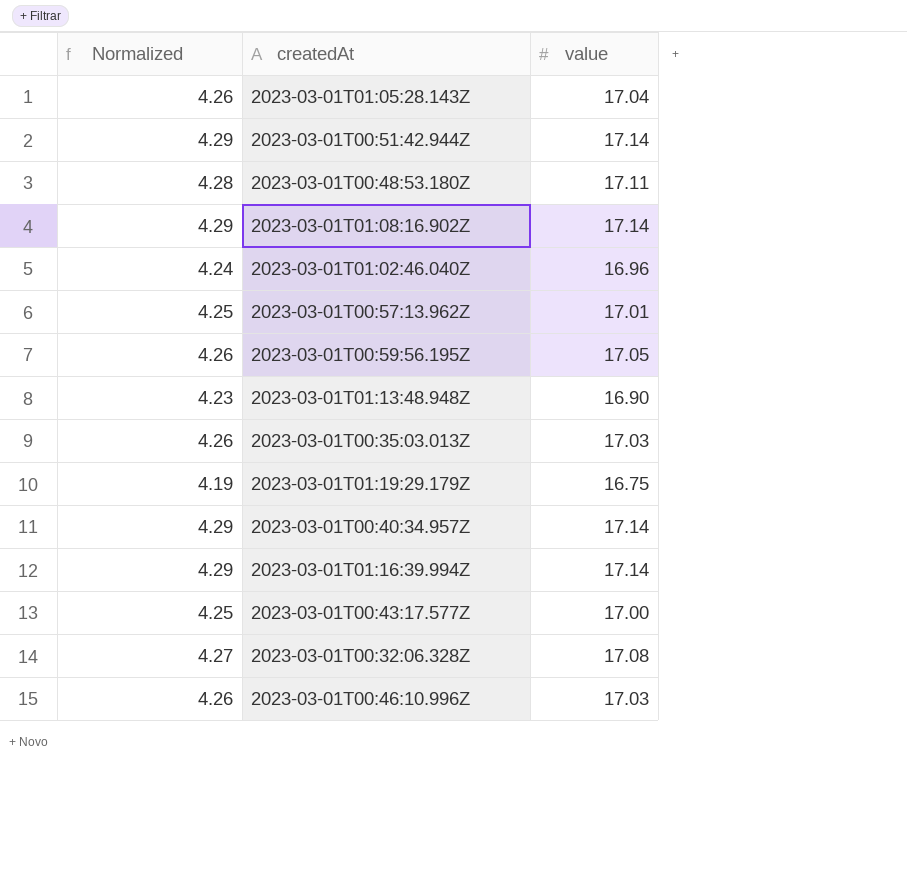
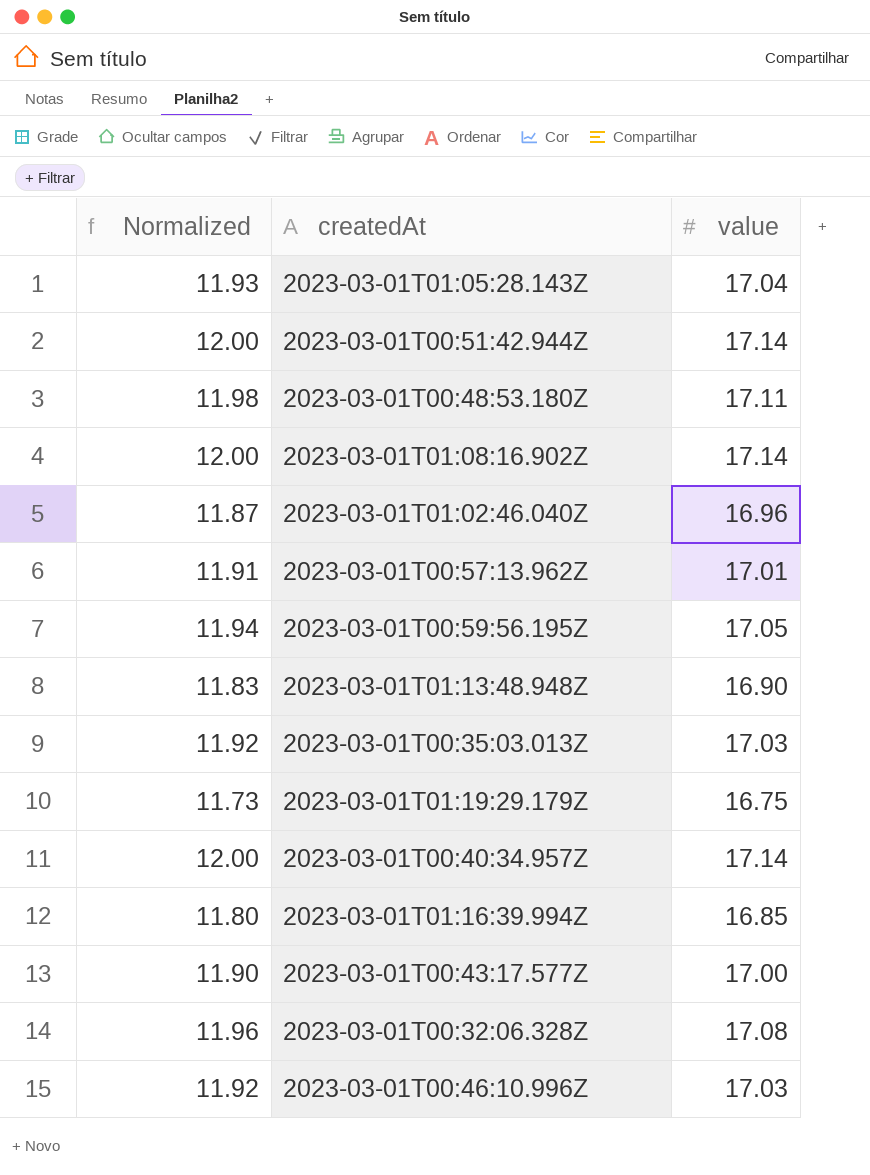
column Normalized | formula: [value] * 0.25 -> [value] * 0.7
2023-03-01T01:16:39.994Z | value: 17.14 -> 16.85

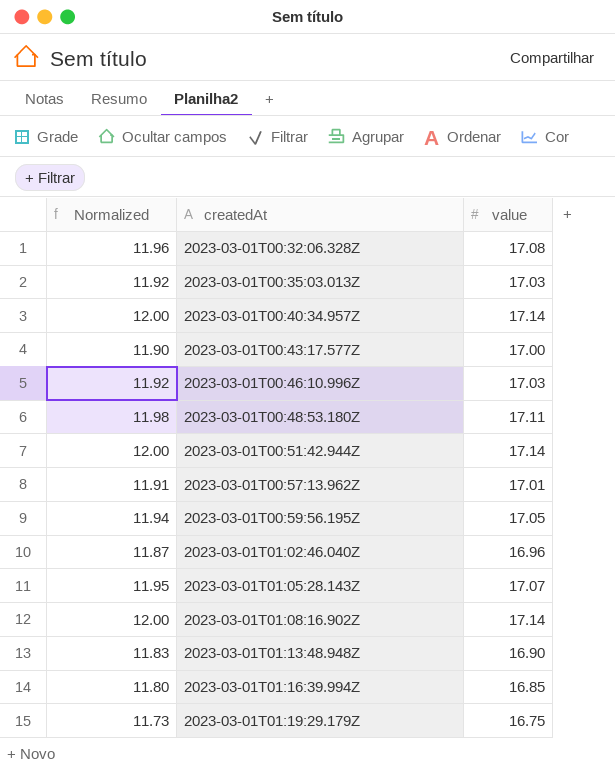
row order: none -> createdAt ascending
2023-03-01T01:05:28.143Z | Normalized: 11.93 -> 11.95
2023-03-01T01:05:28.143Z | value: 17.04 -> 17.07

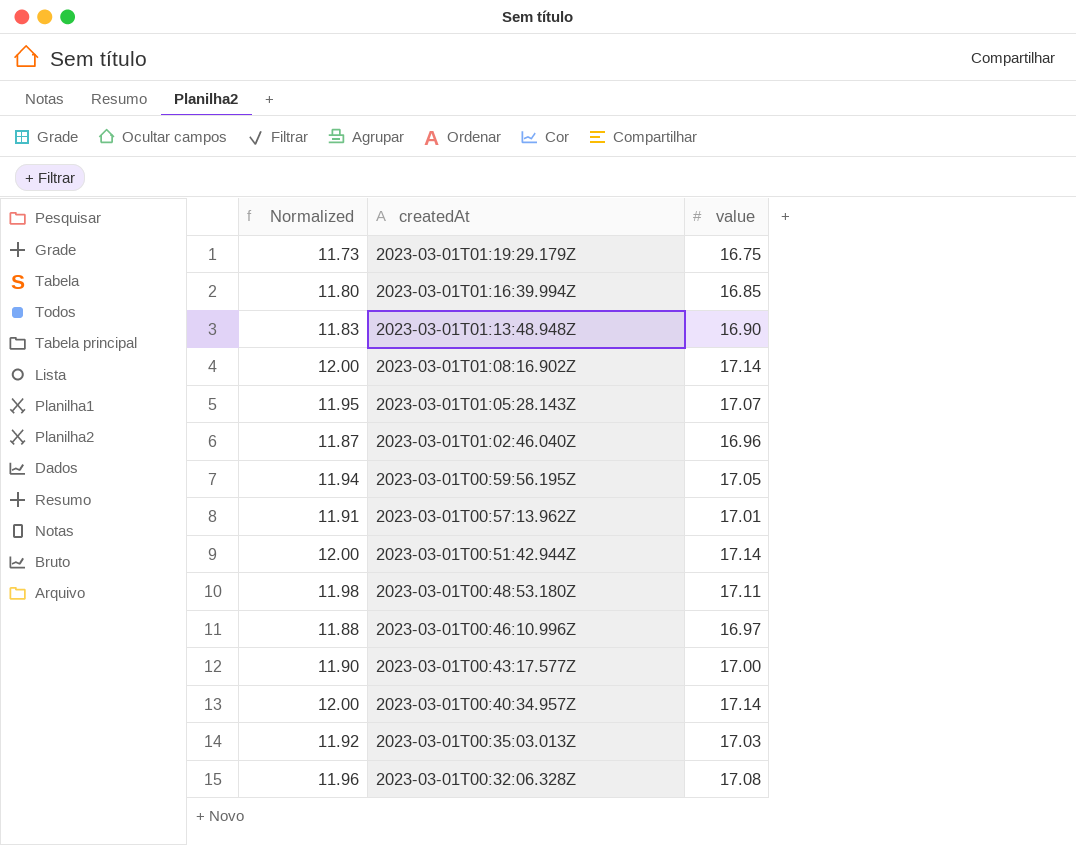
row order: createdAt ascending -> createdAt descending
2023-03-01T00:46:10.996Z | Normalized: 11.92 -> 11.88
2023-03-01T00:46:10.996Z | value: 17.03 -> 16.97

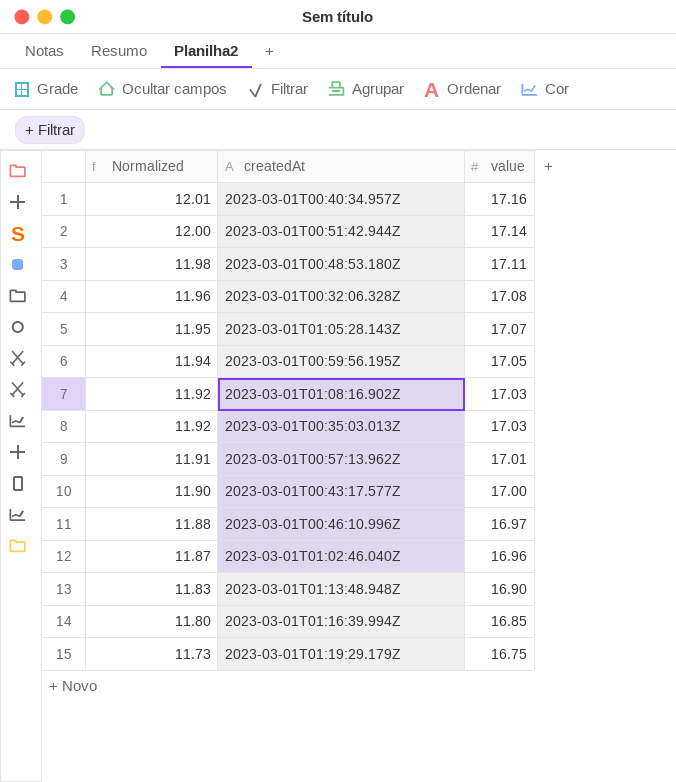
row order: createdAt descending -> Normalized descending
2023-03-01T00:40:34.957Z | Normalized: 12.00 -> 12.01
2023-03-01T00:40:34.957Z | value: 17.14 -> 17.16
2023-03-01T01:08:16.902Z | Normalized: 12.00 -> 11.92
2023-03-01T01:08:16.902Z | value: 17.14 -> 17.03

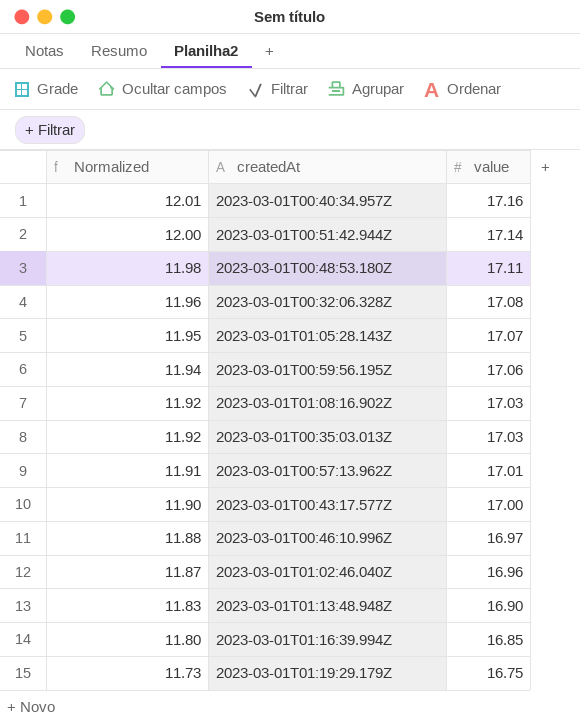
2023-03-01T00:59:56.195Z | value: 17.05 -> 17.06

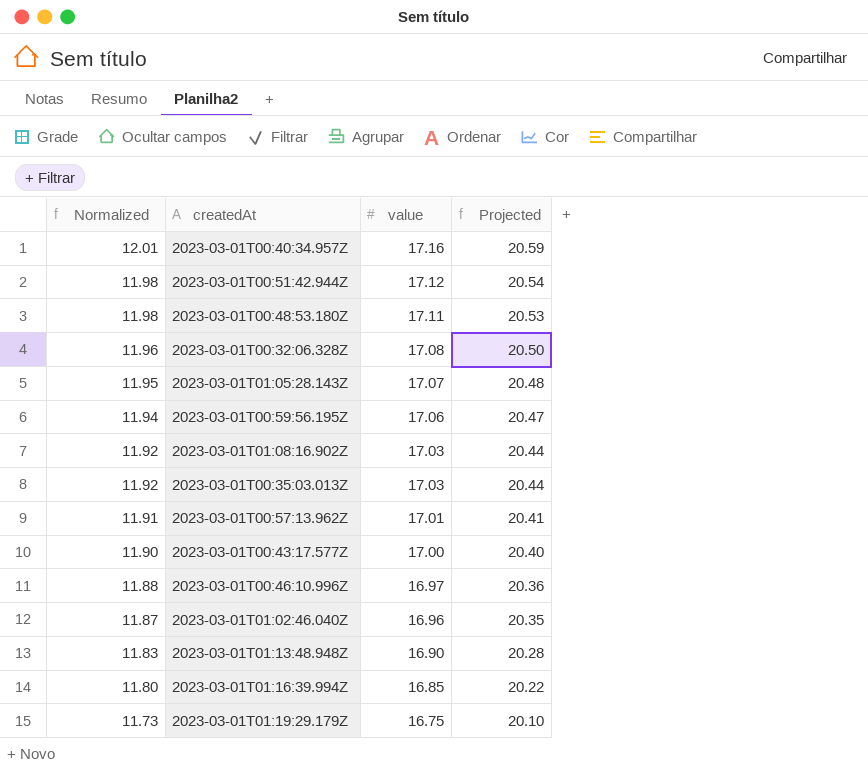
column Projected | formula: none -> [value] * 1.2
2023-03-01T00:51:42.944Z | Normalized: 12.00 -> 11.98
2023-03-01T00:51:42.944Z | value: 17.14 -> 17.12

